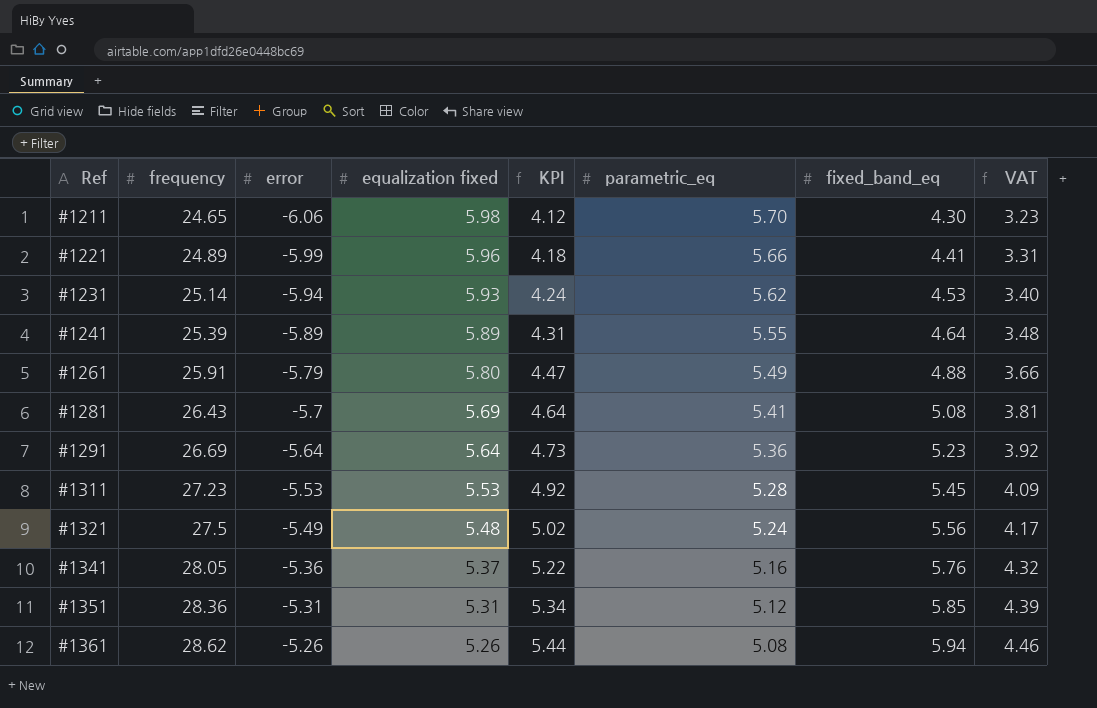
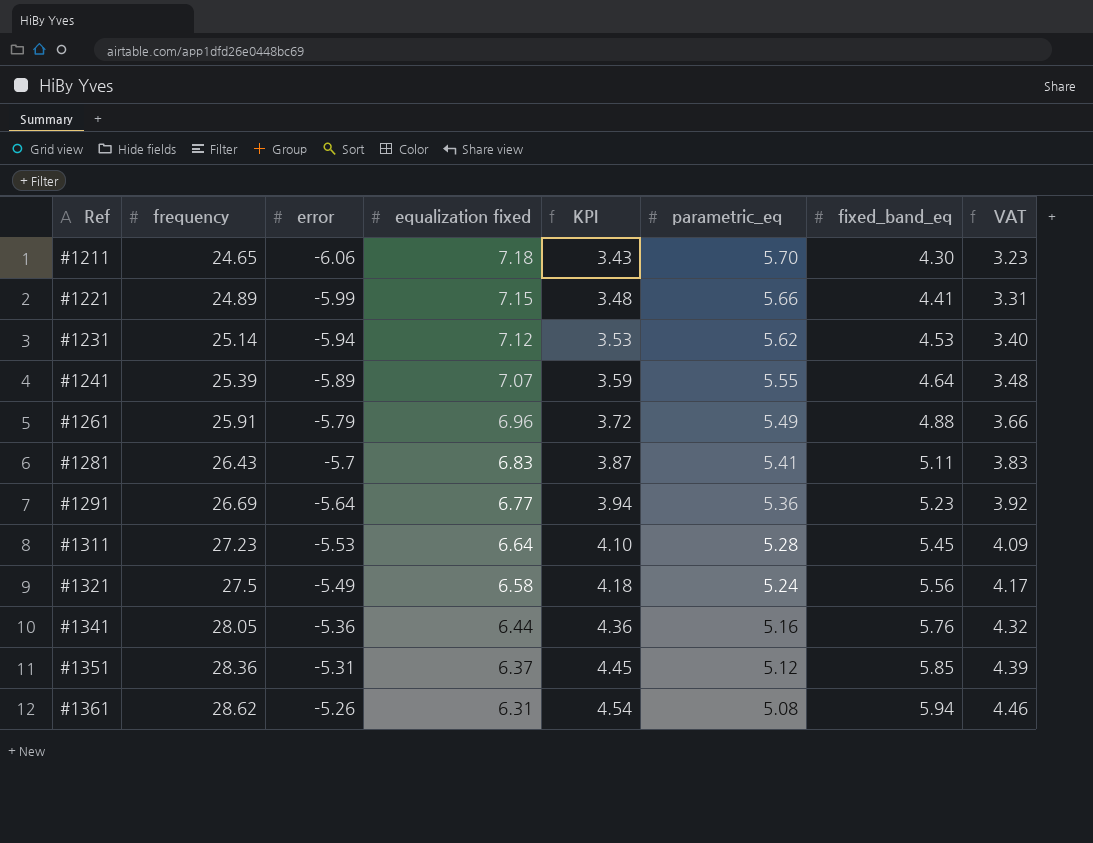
#1211 | equalization fixed: 5.98 -> 7.18
#1211 | KPI: 4.12 -> 3.43
#1221 | equalization fixed: 5.96 -> 7.15
#1221 | KPI: 4.18 -> 3.48
#1231 | equalization fixed: 5.93 -> 7.12
#1231 | KPI: 4.24 -> 3.53
#1241 | equalization fixed: 5.89 -> 7.07
#1241 | KPI: 4.31 -> 3.59
#1261 | equalization fixed: 5.80 -> 6.96
#1261 | KPI: 4.47 -> 3.72
#1281 | equalization fixed: 5.69 -> 6.83
#1281 | KPI: 4.64 -> 3.87
#1281 | fixed_band_eq: 5.08 -> 5.11
#1281 | VAT: 3.81 -> 3.83
#1291 | equalization fixed: 5.64 -> 6.77
#1291 | KPI: 4.73 -> 3.94
#1311 | equalization fixed: 5.53 -> 6.64
#1311 | KPI: 4.92 -> 4.10
#1321 | equalization fixed: 5.48 -> 6.58
#1321 | KPI: 5.02 -> 4.18
#1341 | equalization fixed: 5.37 -> 6.44
#1341 | KPI: 5.22 -> 4.36
#1351 | equalization fixed: 5.31 -> 6.37
#1351 | KPI: 5.34 -> 4.45
#1361 | equalization fixed: 5.26 -> 6.31
#1361 | KPI: 5.44 -> 4.54

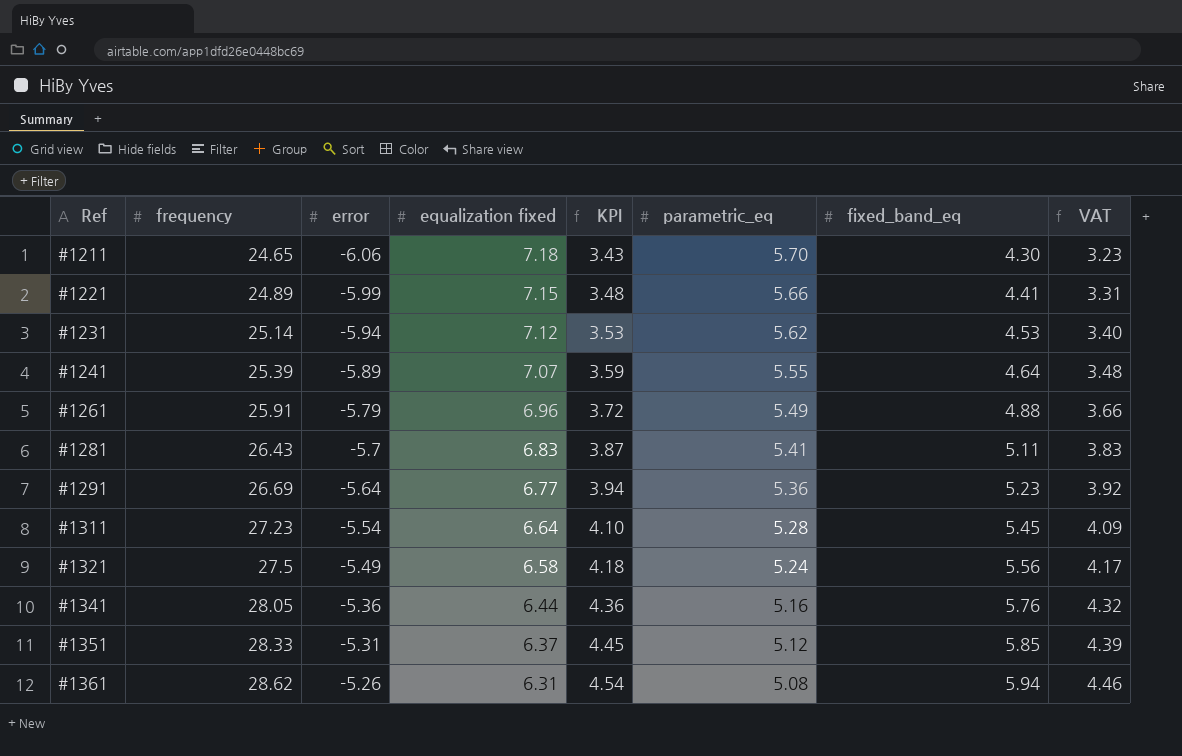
#1311 | error: -5.53 -> -5.54
#1351 | frequency: 28.36 -> 28.33

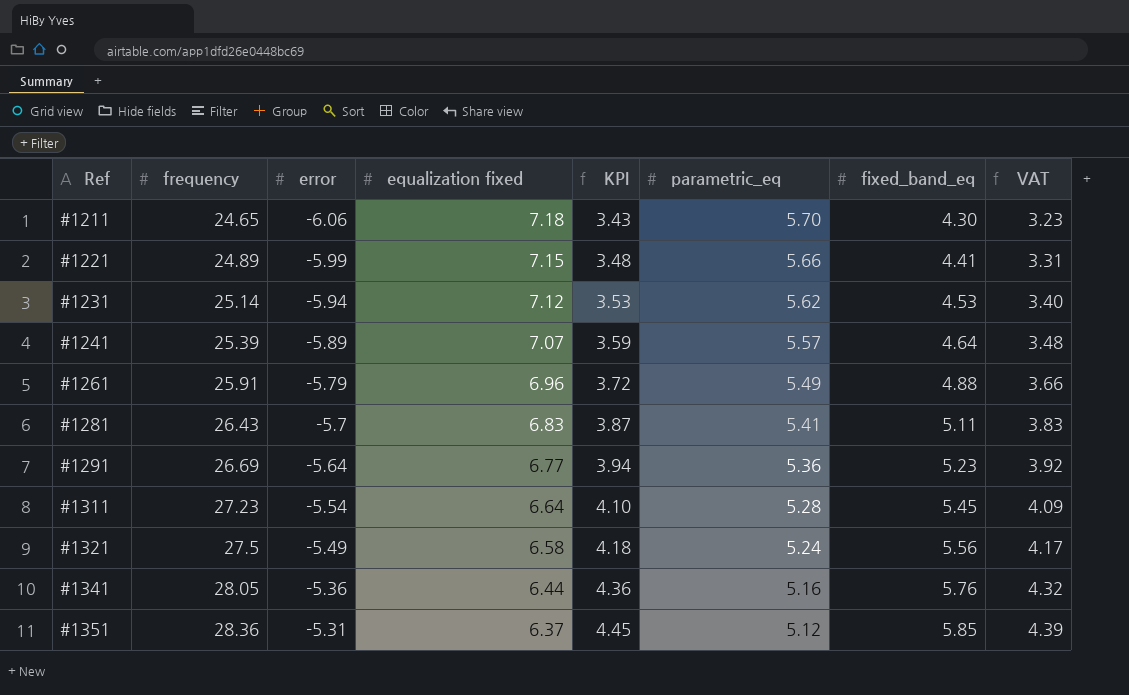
row #1361: 28.62 | -5.26 | 6.31 | 4.54 | 5.08 | 5.94 | 4.46 -> none
#1241 | parametric_eq: 5.55 -> 5.57
#1351 | frequency: 28.33 -> 28.36

